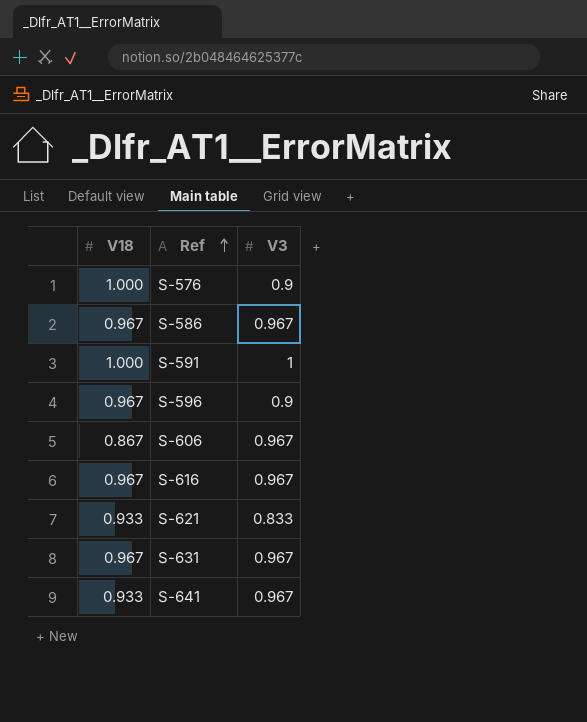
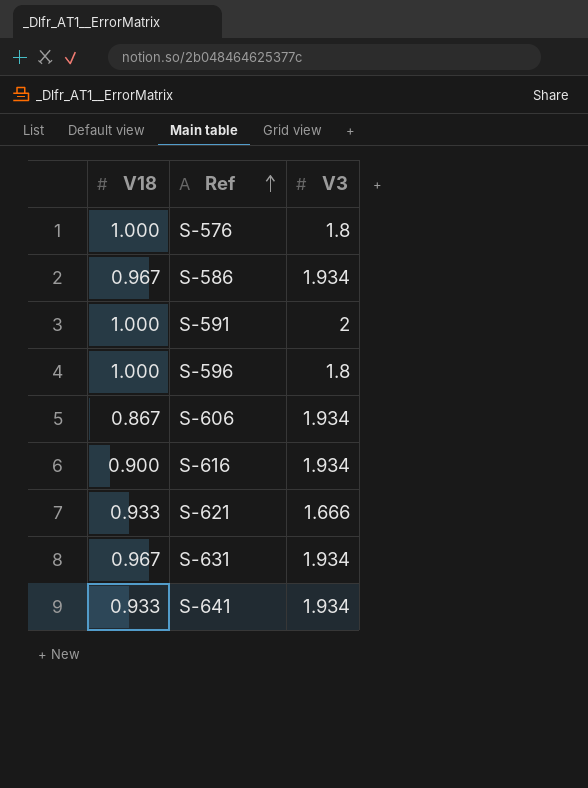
S-576 | V3: 0.9 -> 1.8
S-586 | V3: 0.967 -> 1.934
S-591 | V3: 1 -> 2
S-596 | V18: 0.967 -> 1.000
S-596 | V3: 0.9 -> 1.8
S-606 | V3: 0.967 -> 1.934
S-616 | V18: 0.967 -> 0.900
S-616 | V3: 0.967 -> 1.934
S-621 | V3: 0.833 -> 1.666
S-631 | V3: 0.967 -> 1.934
S-641 | V3: 0.967 -> 1.934

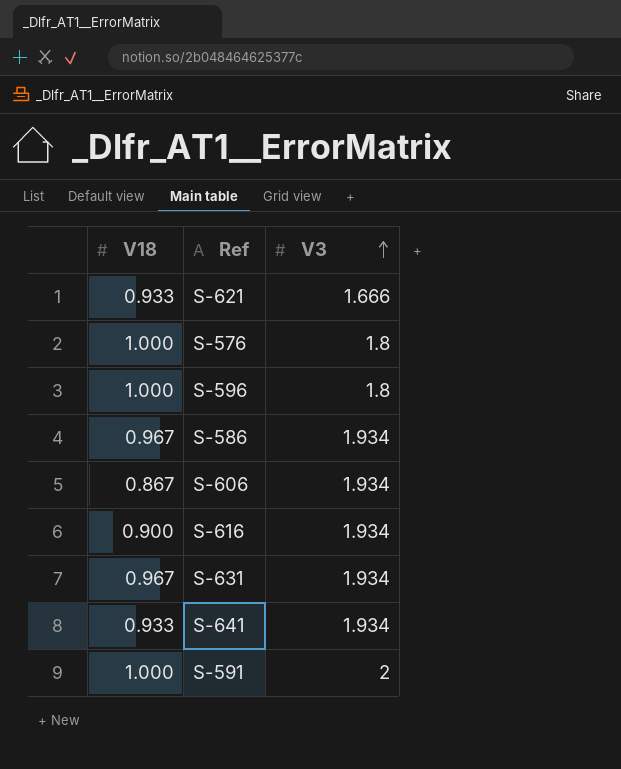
row order: Ref ascending -> V3 ascending

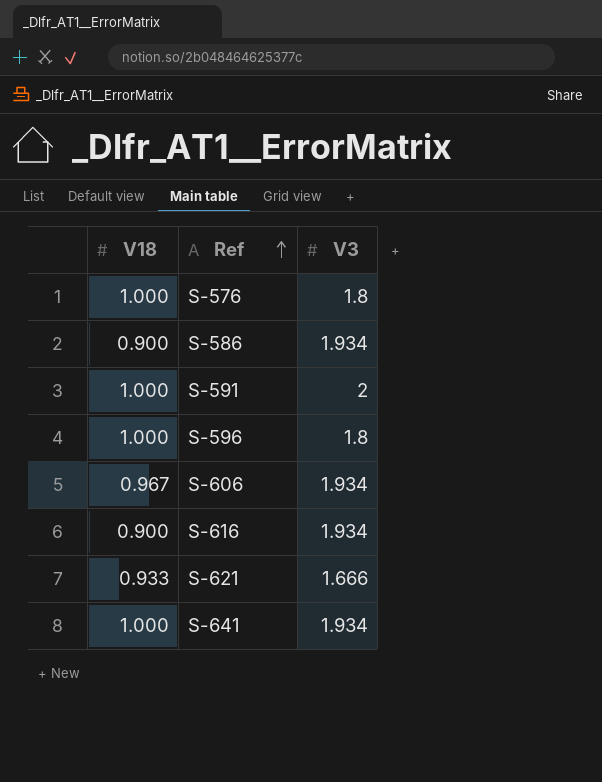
row order: V3 ascending -> Ref ascending
row S-631: 0.967 | 1.934 -> none
S-586 | V18: 0.967 -> 0.900
S-606 | V18: 0.867 -> 0.967
S-641 | V18: 0.933 -> 1.000

